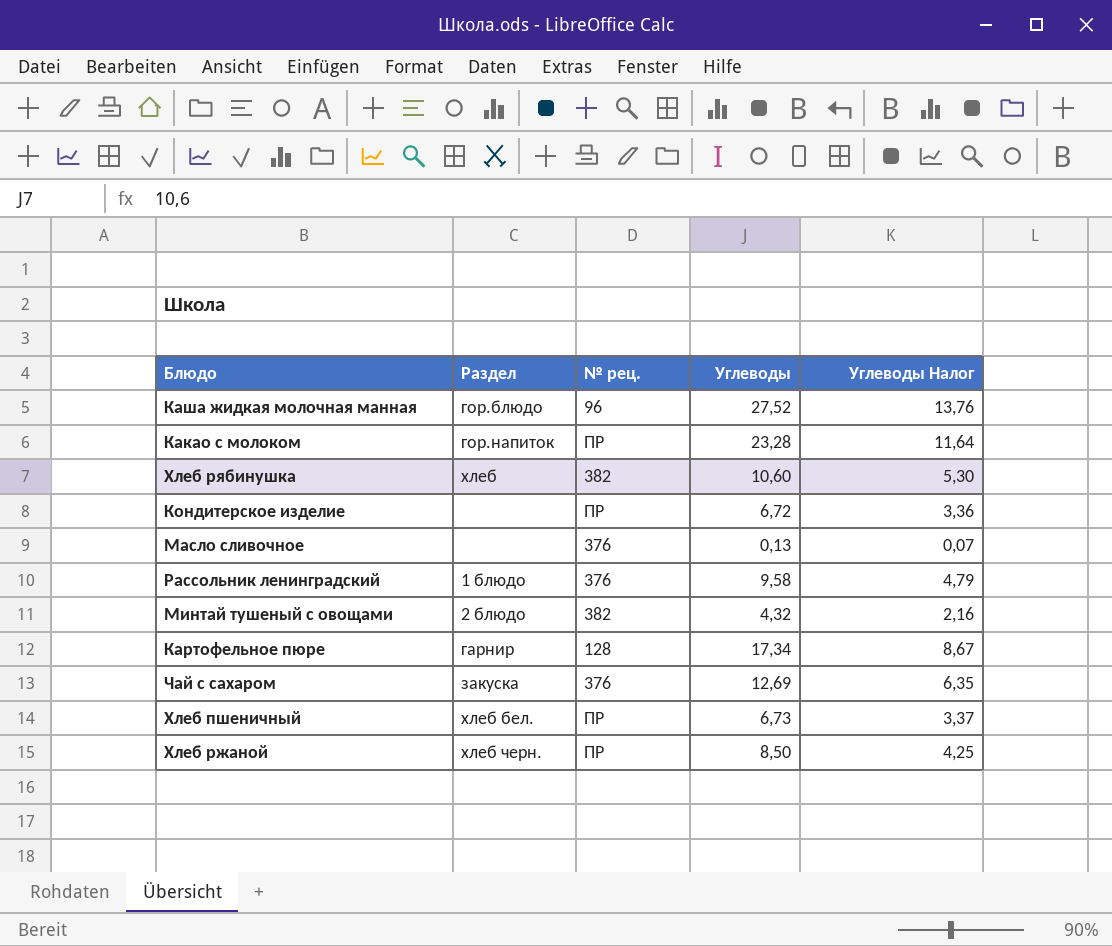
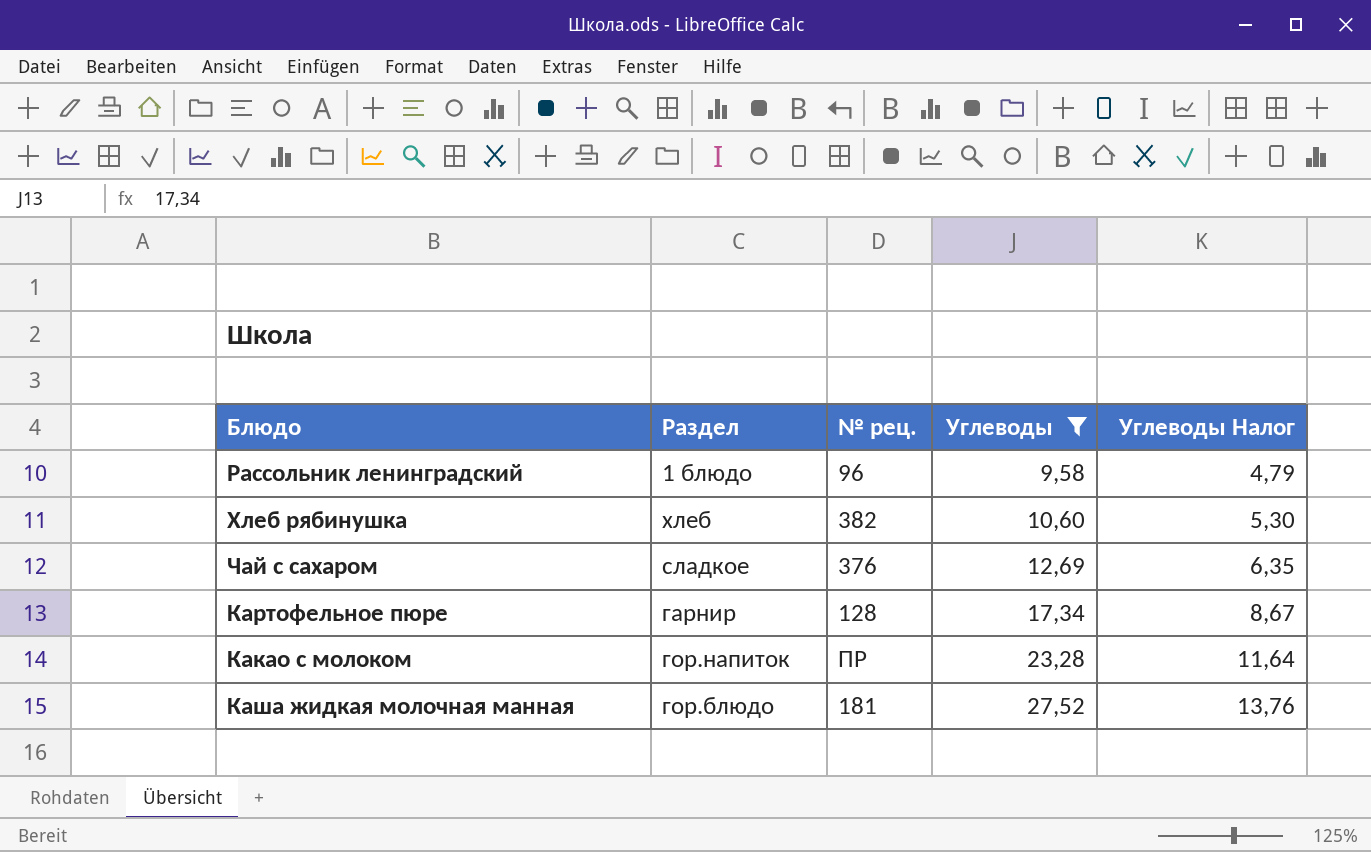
filter: none -> Углеводы >= 9,58
row order: none -> Углеводы ascending
Рассольник ленинградский | № рец.: 376 -> 96
Чай с сахаром | Раздел: закуска -> сладкое
Каша жидкая молочная манная | № рец.: 96 -> 181

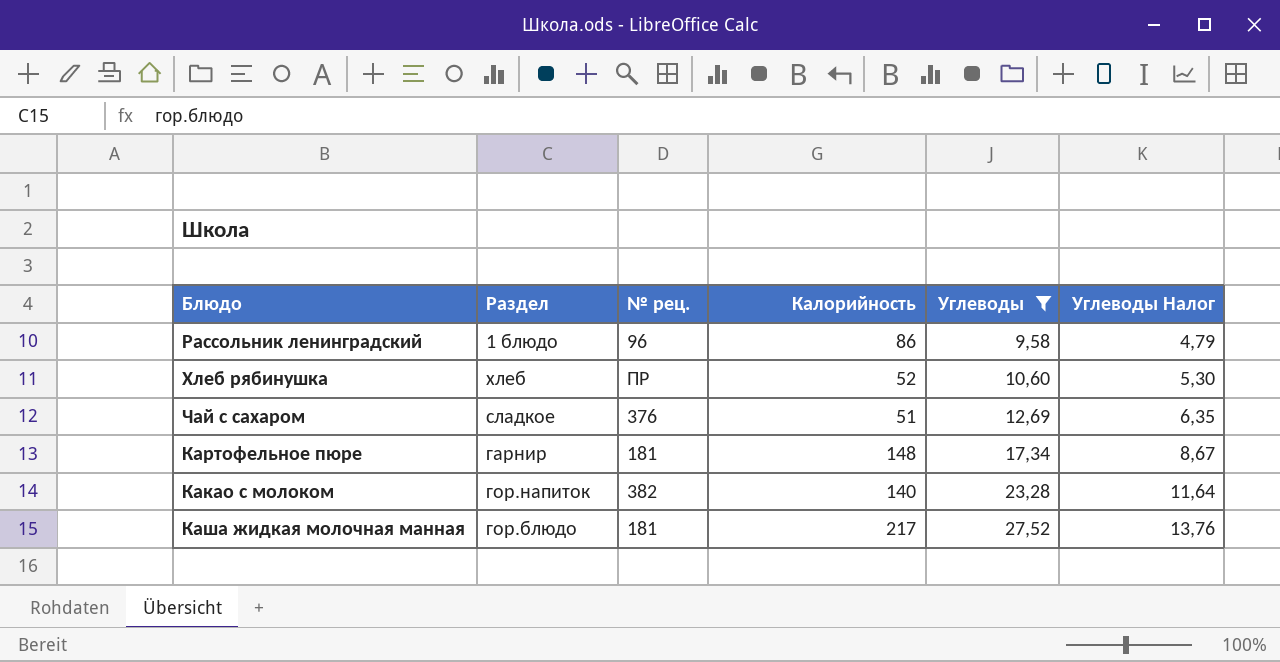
column Калорийность | position: none -> 4
Хлеб рябинушка | № рец.: 382 -> ПР
Картофельное пюре | № рец.: 128 -> 181
Какао с молоком | № рец.: ПР -> 382

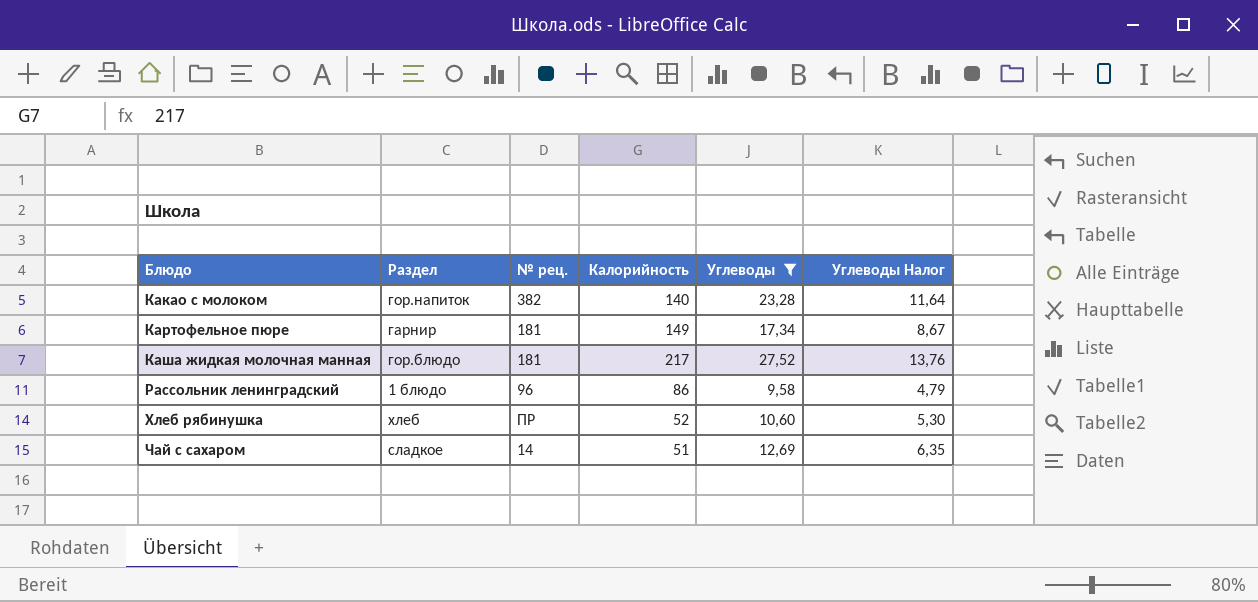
row order: Углеводы ascending -> Блюдо ascending
Картофельное пюре | Калорийность: 148 -> 149
Чай с сахаром | № рец.: 376 -> 14

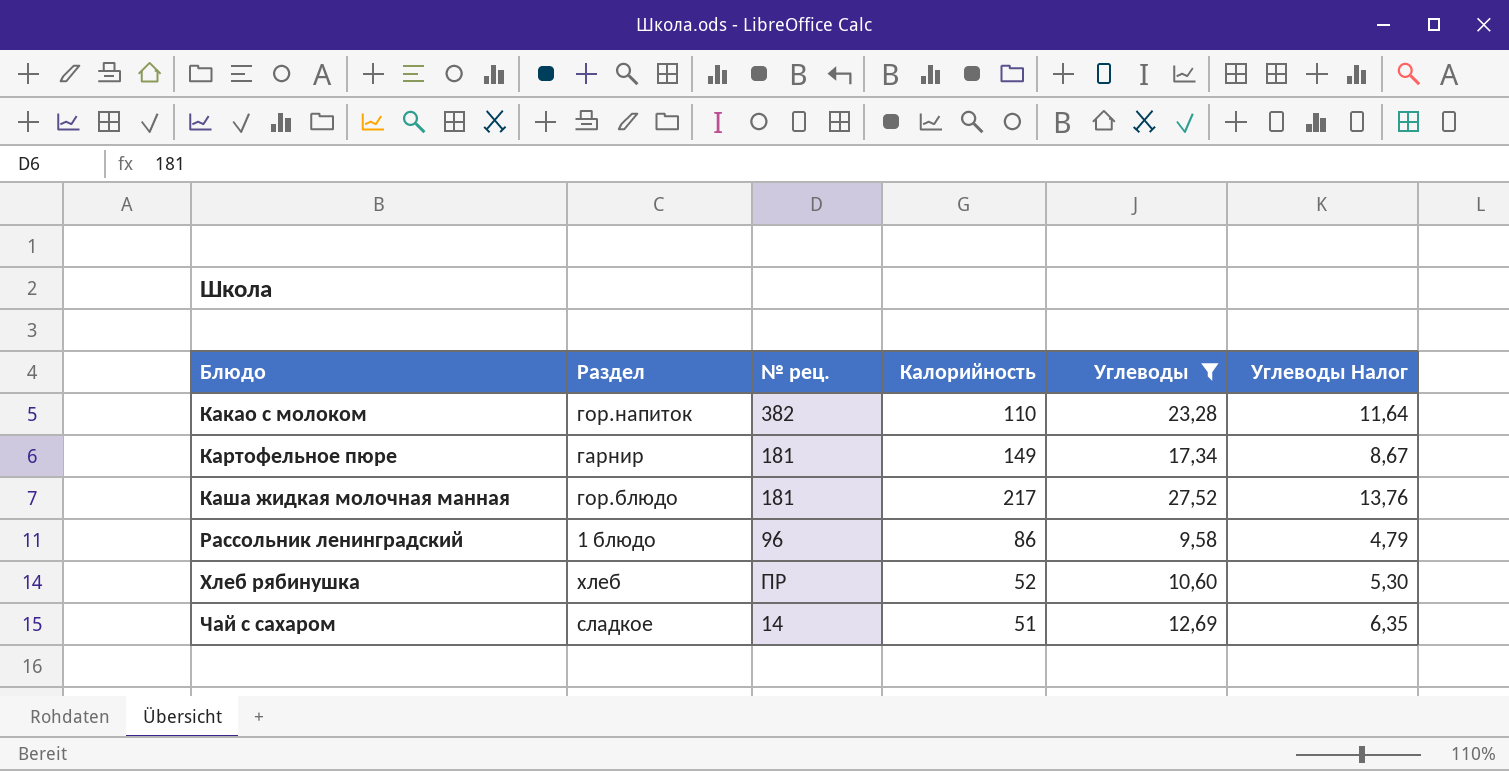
Какао с молоком | Калорийность: 140 -> 110

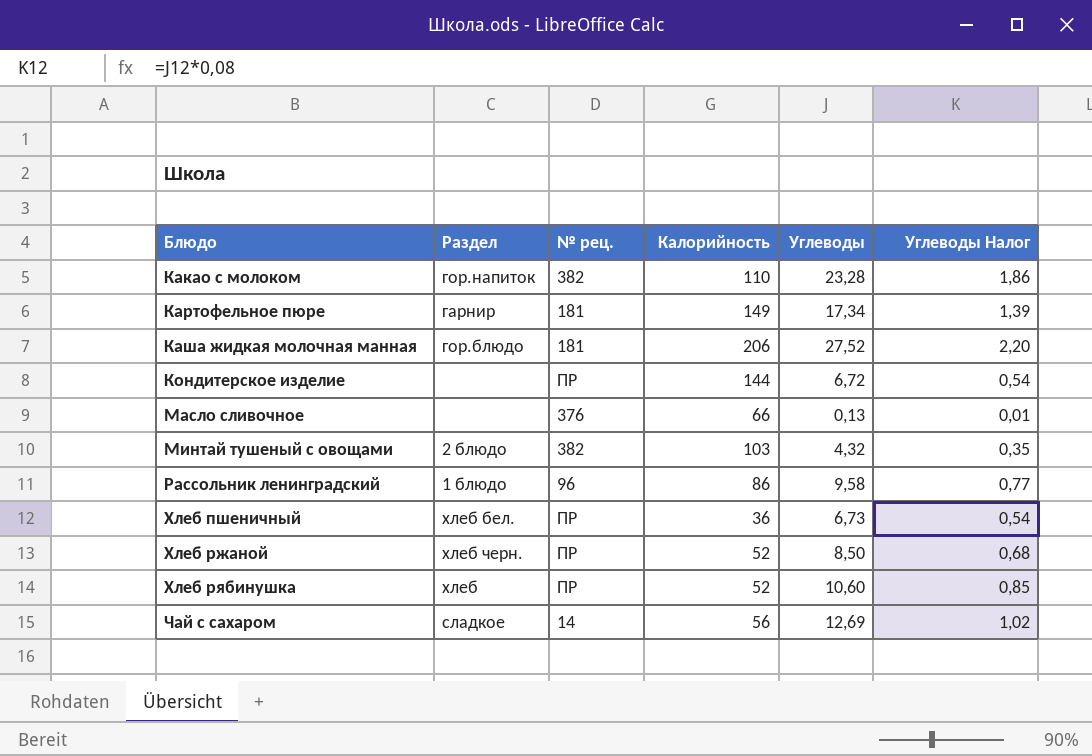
filter: Углеводы >= 9,58 -> none
column Углеводы Налог | formula: [Углеводы] * 0,5 -> [Углеводы] * 0,08
Каша жидкая молочная манная | Калорийность: 217 -> 206
Чай с сахаром | Калорийность: 51 -> 56

